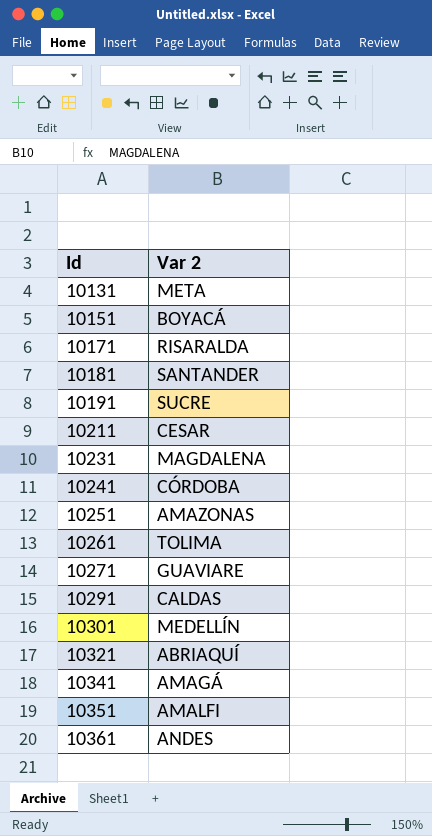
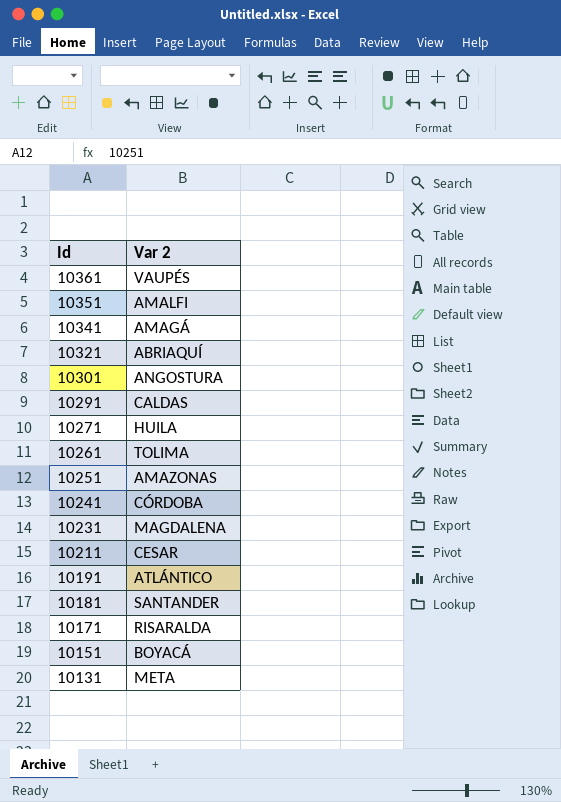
row order: Id ascending -> Id descending
10361 | Var 2: ANDES -> VAUPÉS
10301 | Var 2: MEDELLÍN -> ANGOSTURA
10271 | Var 2: GUAVIARE -> HUILA
10191 | Var 2: SUCRE -> ATLÁNTICO

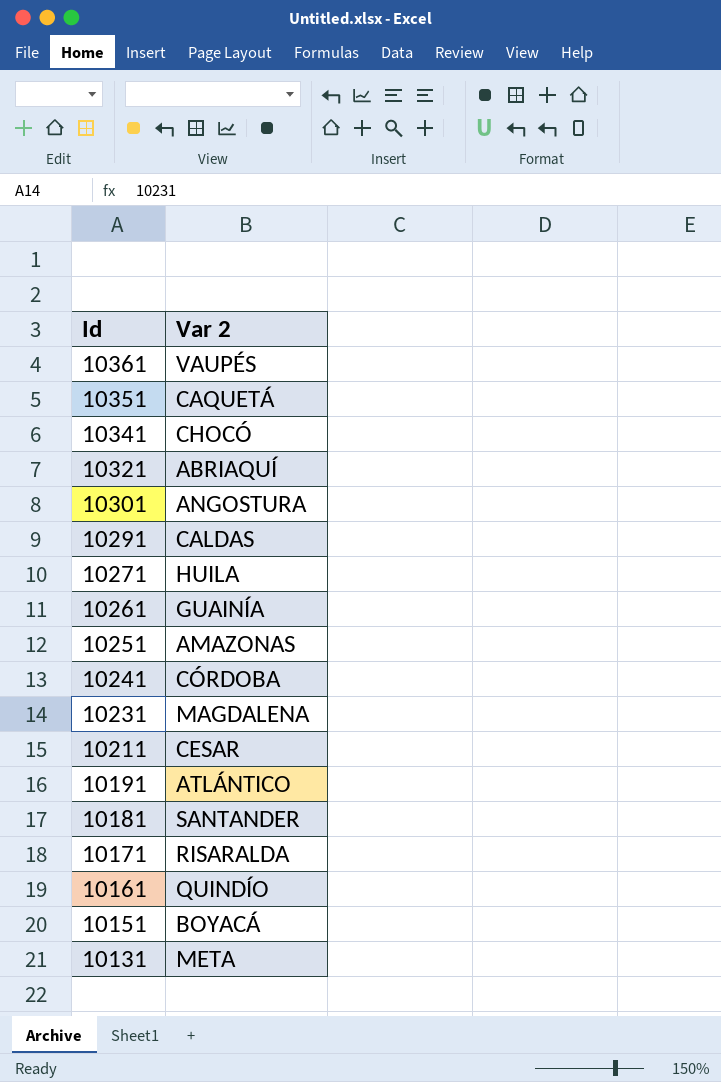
10351 | Var 2: AMALFI -> CAQUETÁ
10341 | Var 2: AMAGÁ -> CHOCÓ
10261 | Var 2: TOLIMA -> GUAINÍA
row 10161: none -> QUINDÍO

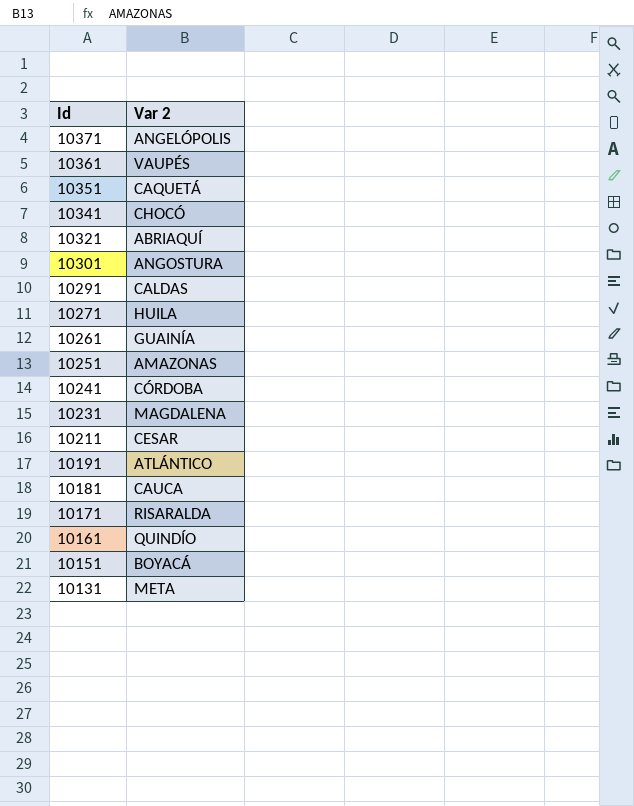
row 10371: none -> ANGELÓPOLIS
10181 | Var 2: SANTANDER -> CAUCA

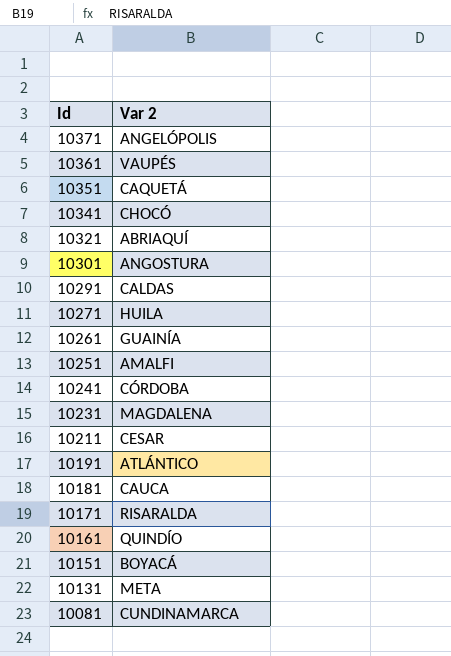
10251 | Var 2: AMAZONAS -> AMALFI
row 10081: none -> CUNDINAMARCA

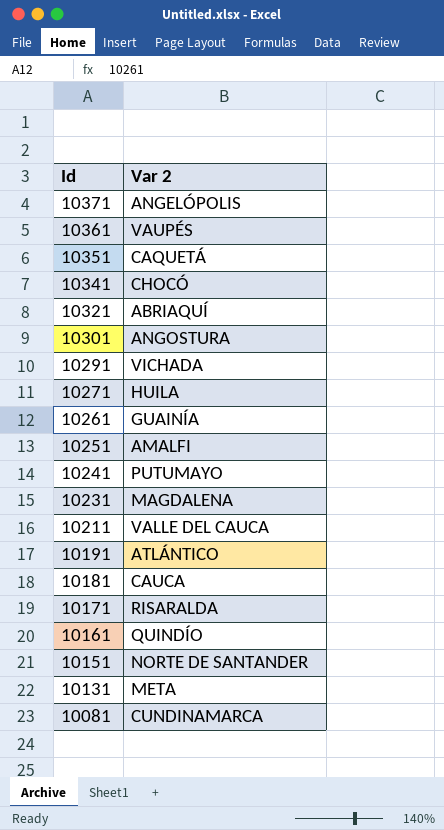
10291 | Var 2: CALDAS -> VICHADA
10241 | Var 2: CÓRDOBA -> PUTUMAYO
10211 | Var 2: CESAR -> VALLE DEL CAUCA
10151 | Var 2: BOYACÁ -> NORTE DE SANTANDER

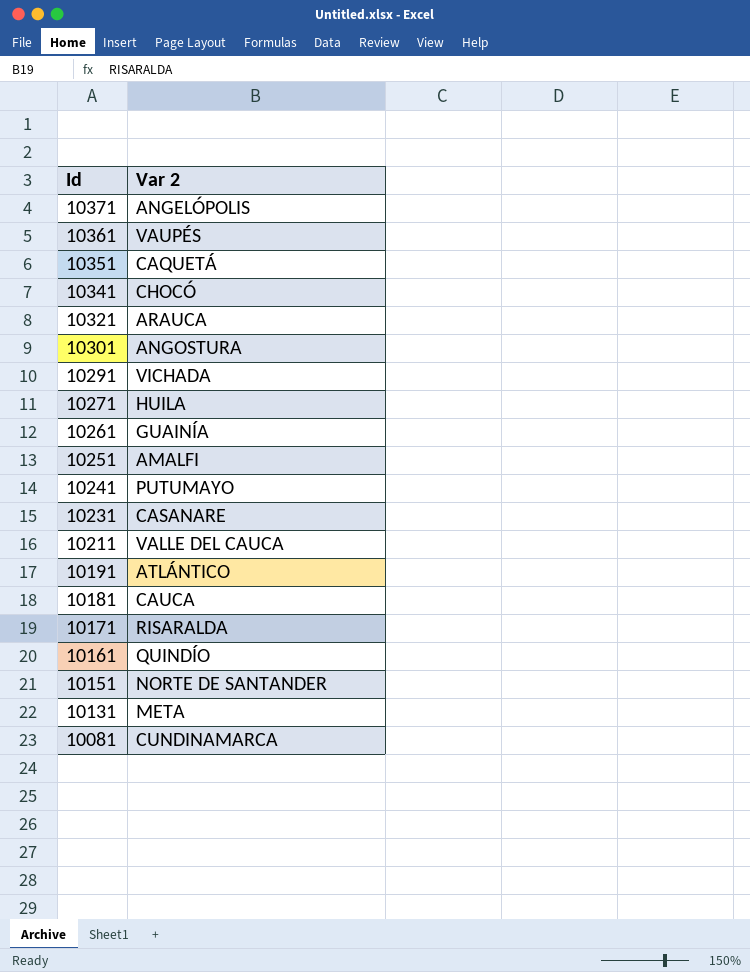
10321 | Var 2: ABRIAQUÍ -> ARAUCA
10231 | Var 2: MAGDALENA -> CASANARE

